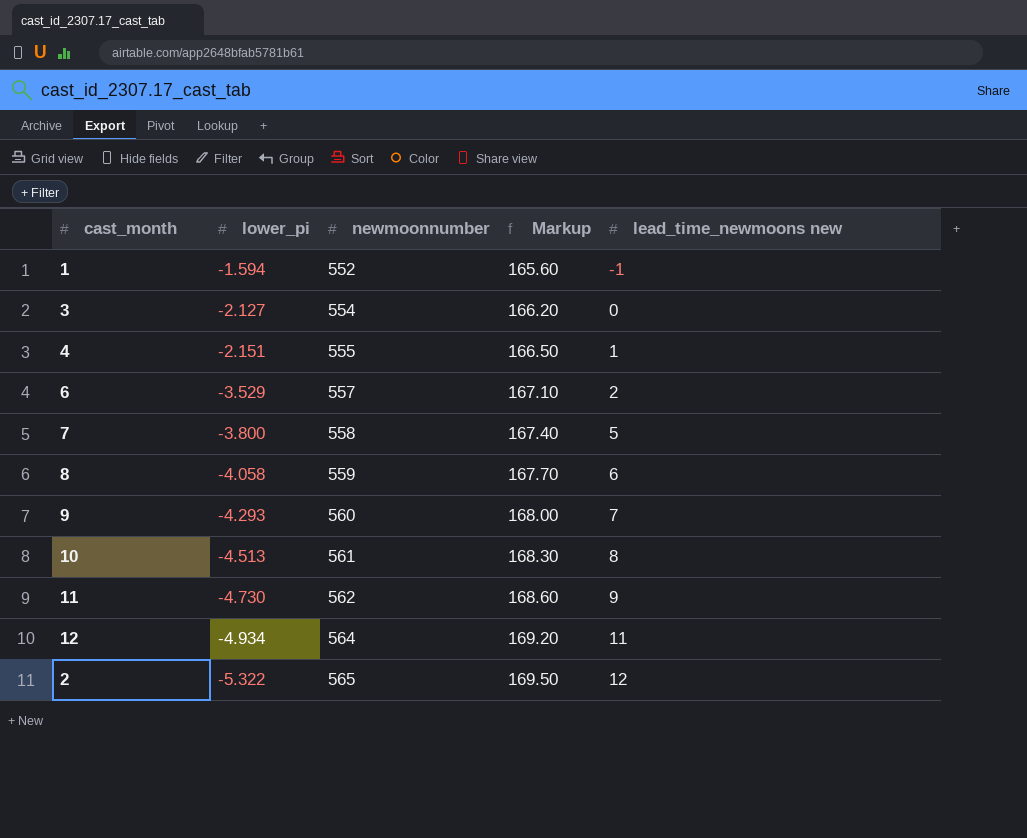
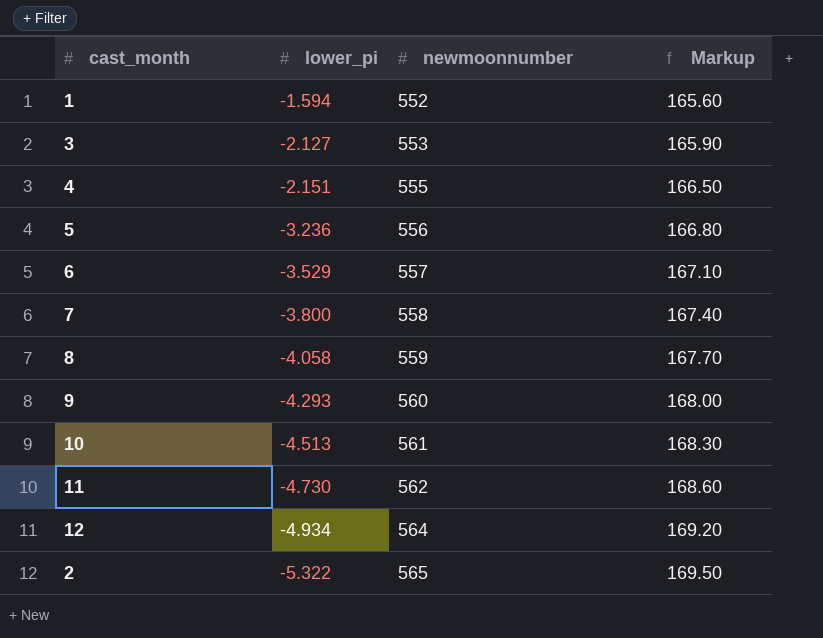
column lead_time_newmoons new | position: 5 -> none
3 | newmoonnumber: 554 -> 553
3 | Markup: 166.20 -> 165.90
row 5: none -> -3.236 | 556 | 166.80

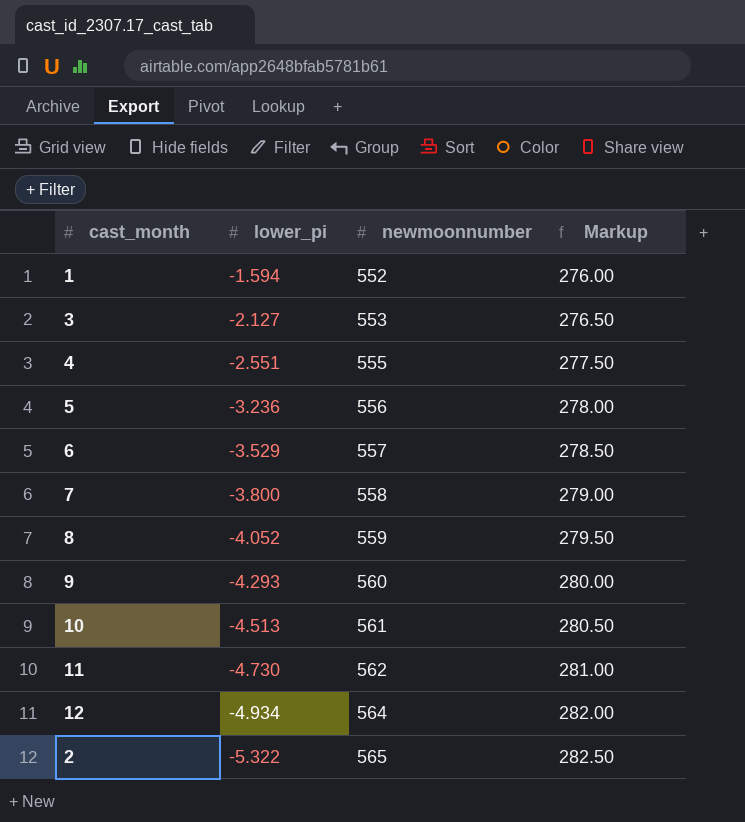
column Markup | formula: [newmoonnumber] * 0.3 -> [newmoonnumber] * 0.5
4 | lower_pi: -2.151 -> -2.551
8 | lower_pi: -4.058 -> -4.052

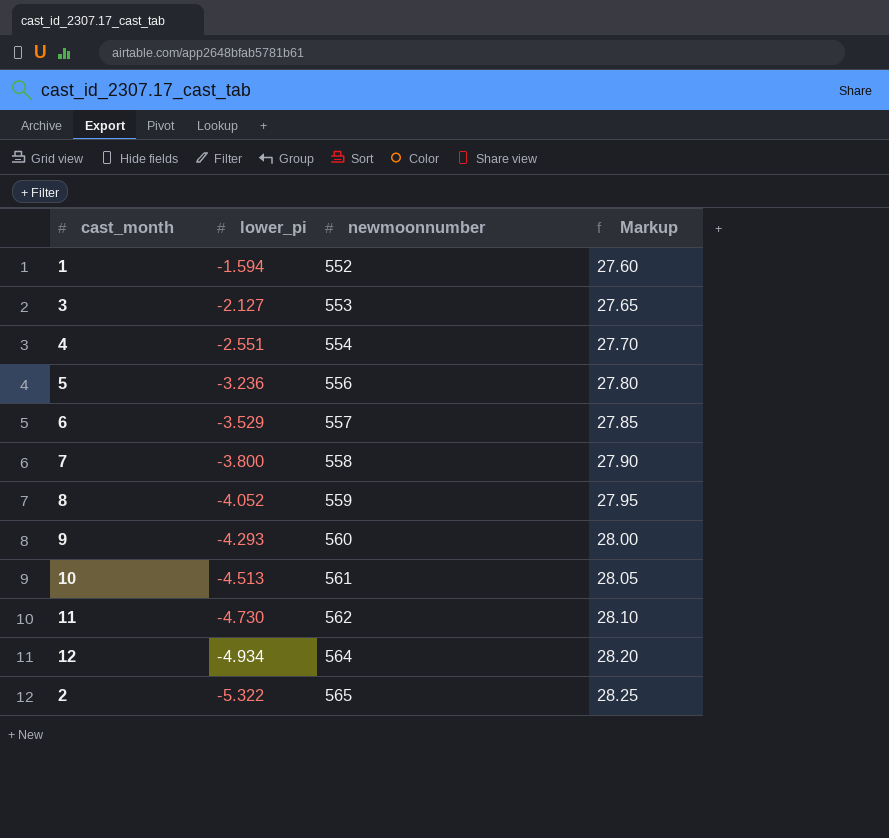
column Markup | formula: [newmoonnumber] * 0.5 -> [newmoonnumber] * 0.05
4 | newmoonnumber: 555 -> 554

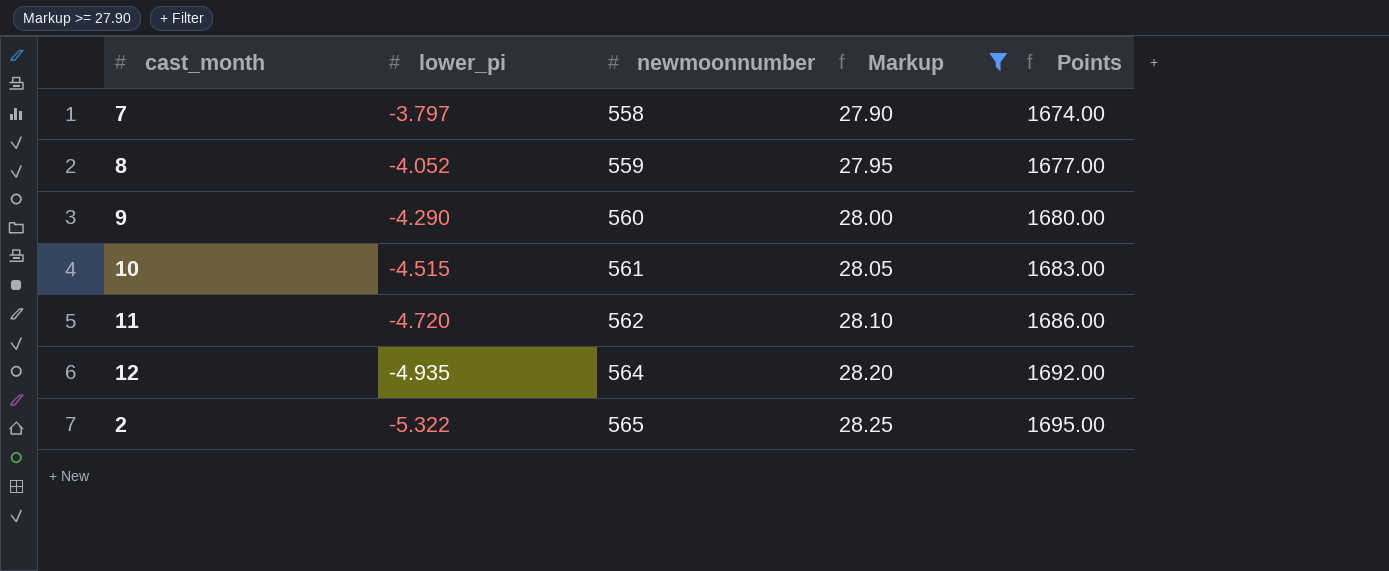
filter: none -> Markup >= 27.90
column Points | formula: none -> [newmoonnumber] * 3
7 | lower_pi: -3.800 -> -3.797
9 | lower_pi: -4.293 -> -4.290
10 | lower_pi: -4.513 -> -4.515
11 | lower_pi: -4.730 -> -4.720
12 | lower_pi: -4.934 -> -4.935

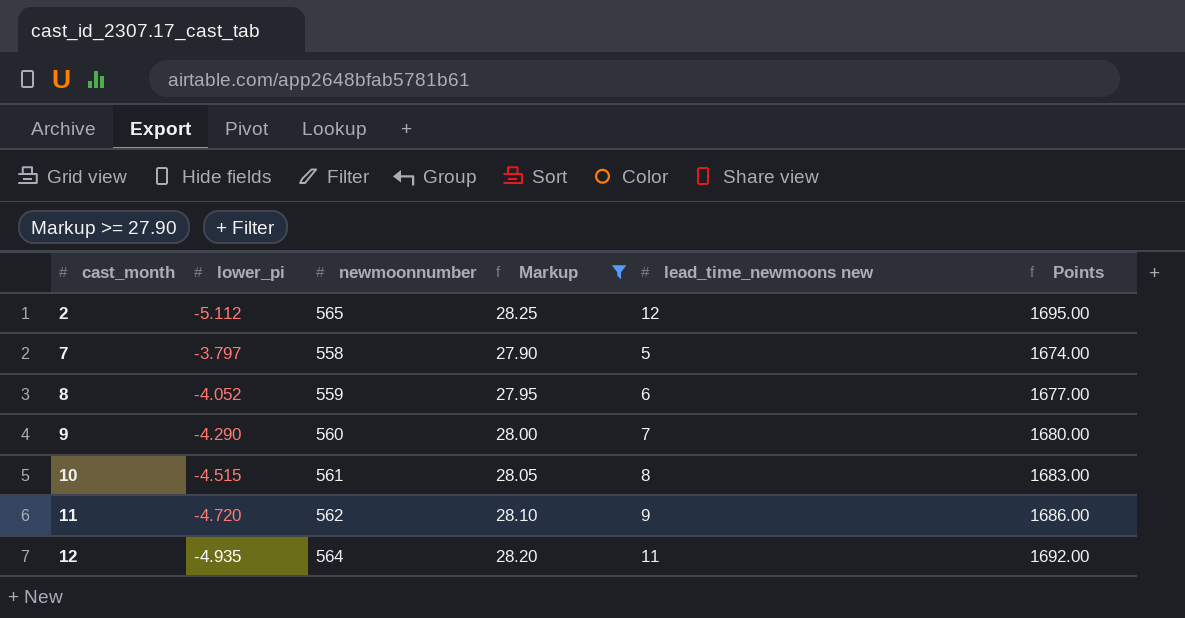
row order: lower_pi descending -> cast_month ascending
column lead_time_newmoons new | position: none -> 5
2 | lower_pi: -5.322 -> -5.112

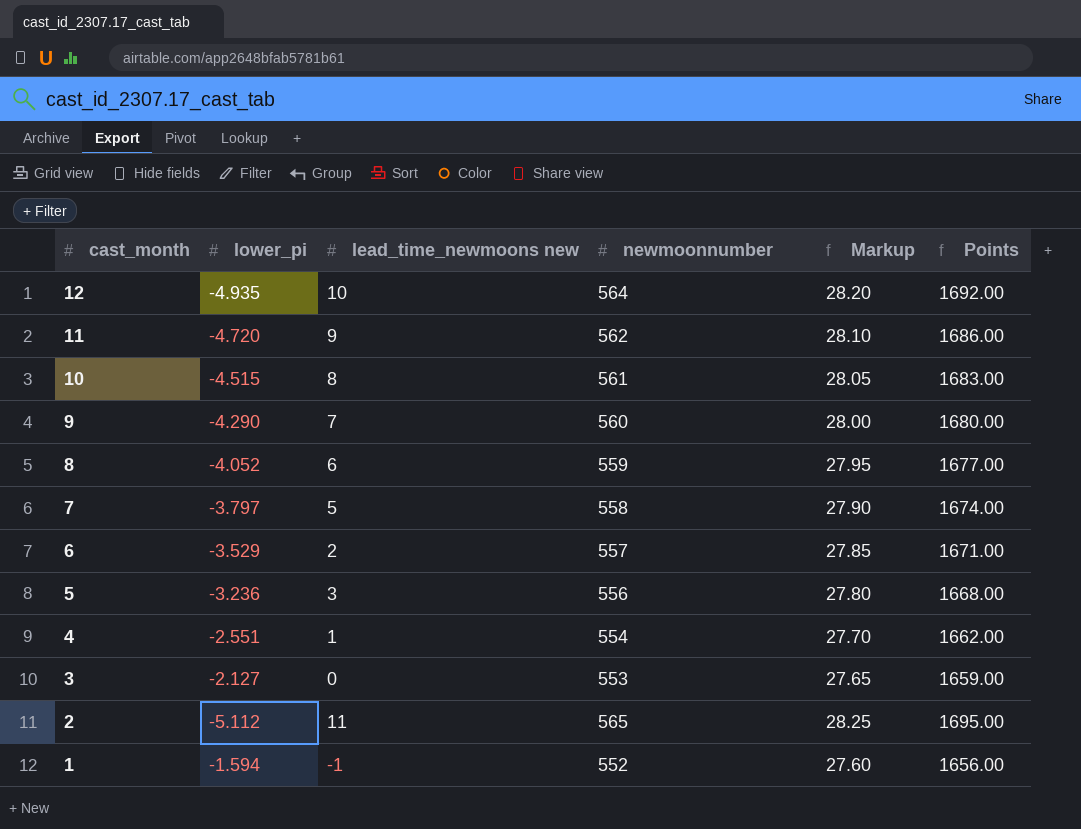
filter: Markup >= 27.90 -> none
row order: cast_month ascending -> cast_month descending
column lead_time_newmoons new | position: 5 -> 3
12 | lead_time_newmoons new: 11 -> 10
2 | lead_time_newmoons new: 12 -> 11

